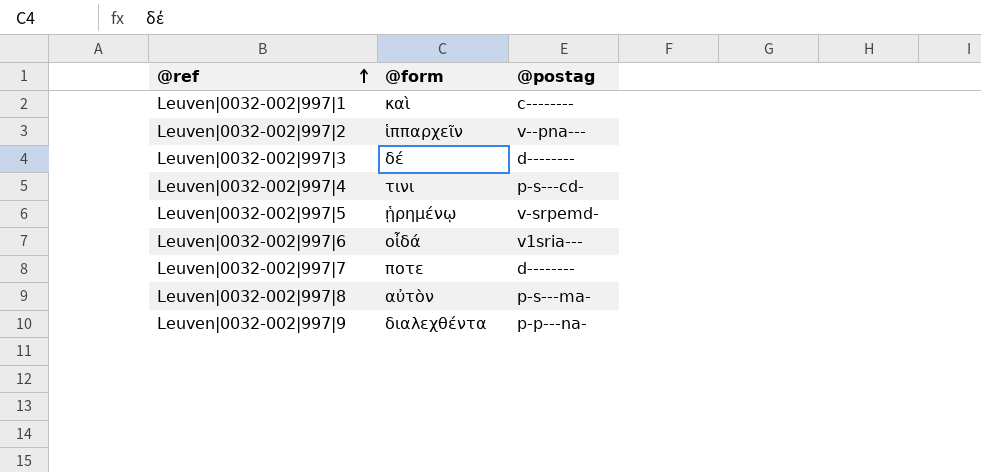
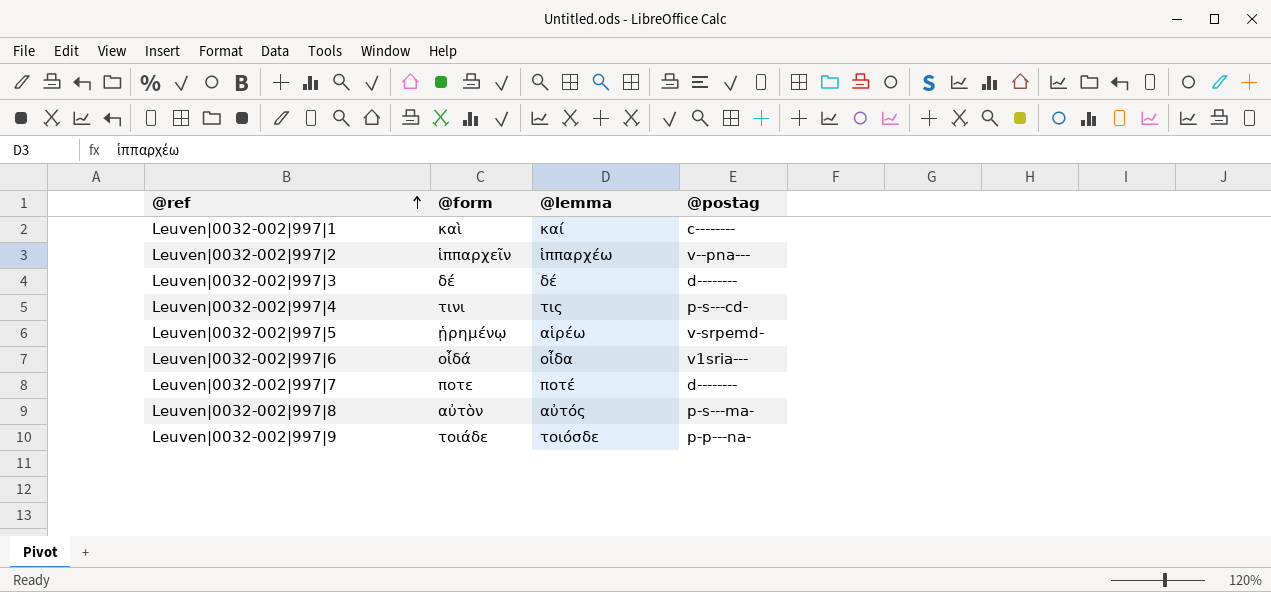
column @lemma | position: none -> 3
Leuven|0032-002|997|9 | @form: διαλεχθέντα -> τοιάδε

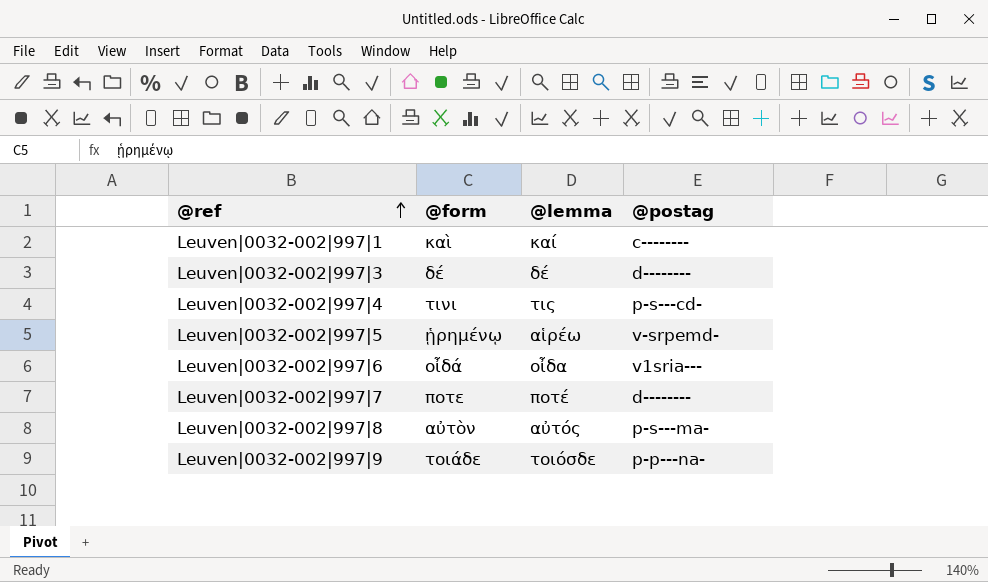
row Leuven|0032-002|997|2: ἱππαρχεῖν | ἱππαρχέω | v--pna--- -> none

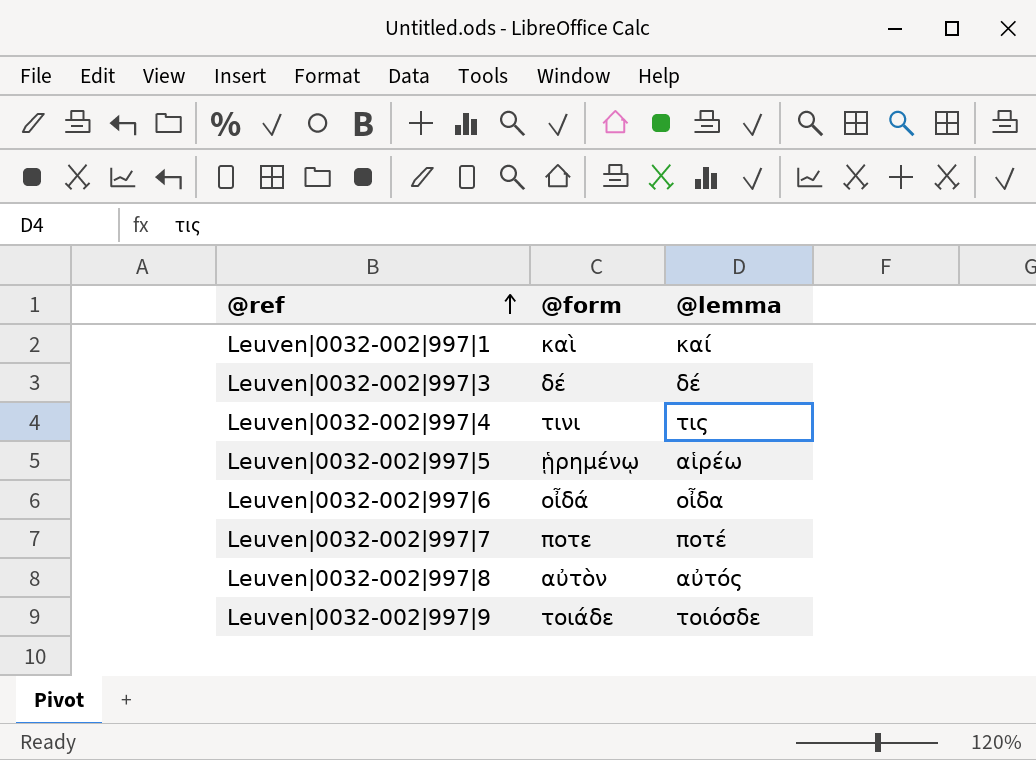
column @postag | position: 4 -> none

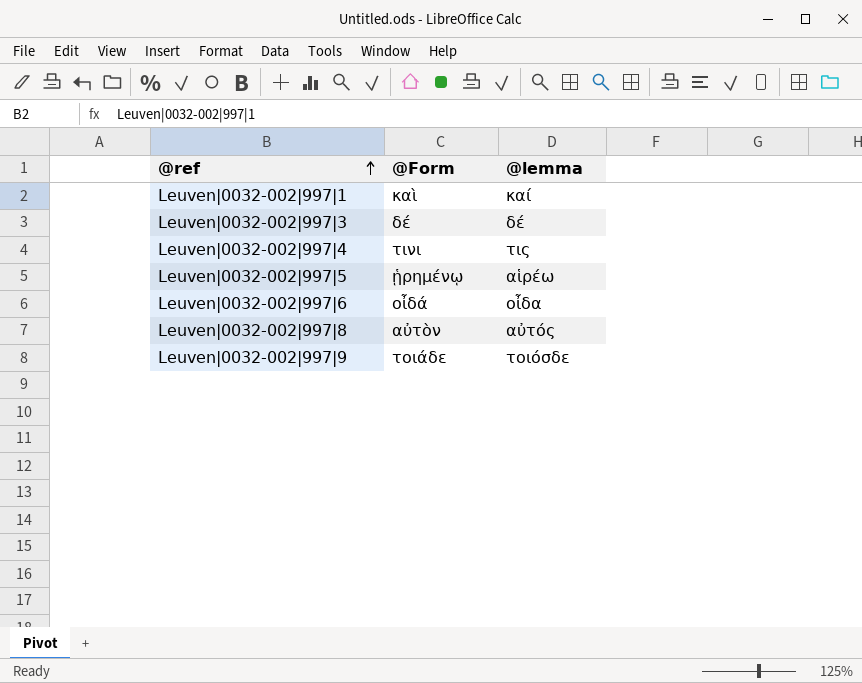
column name: @form -> @Form
row Leuven|0032-002|997|7: ποτε | ποτέ -> none

